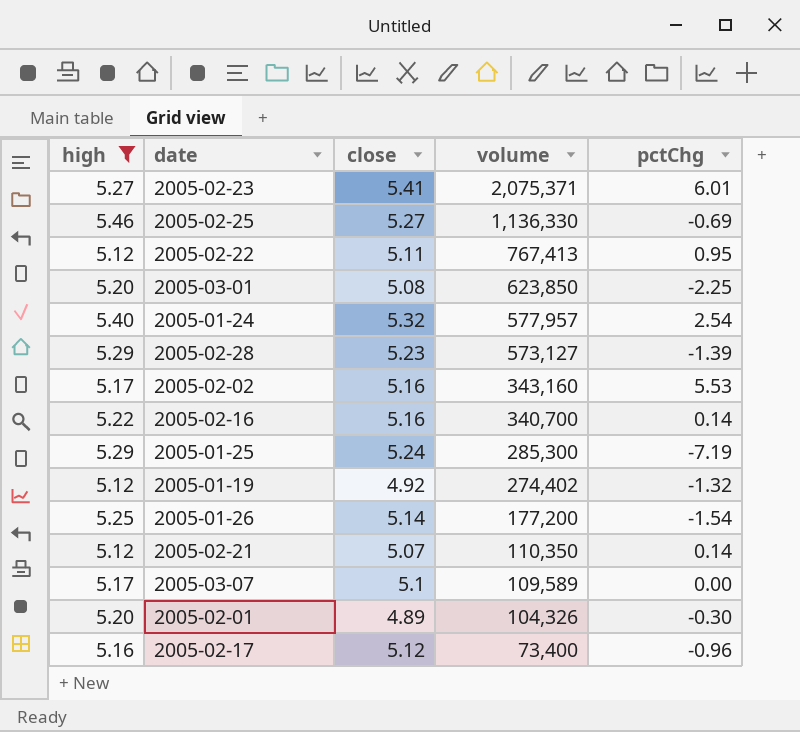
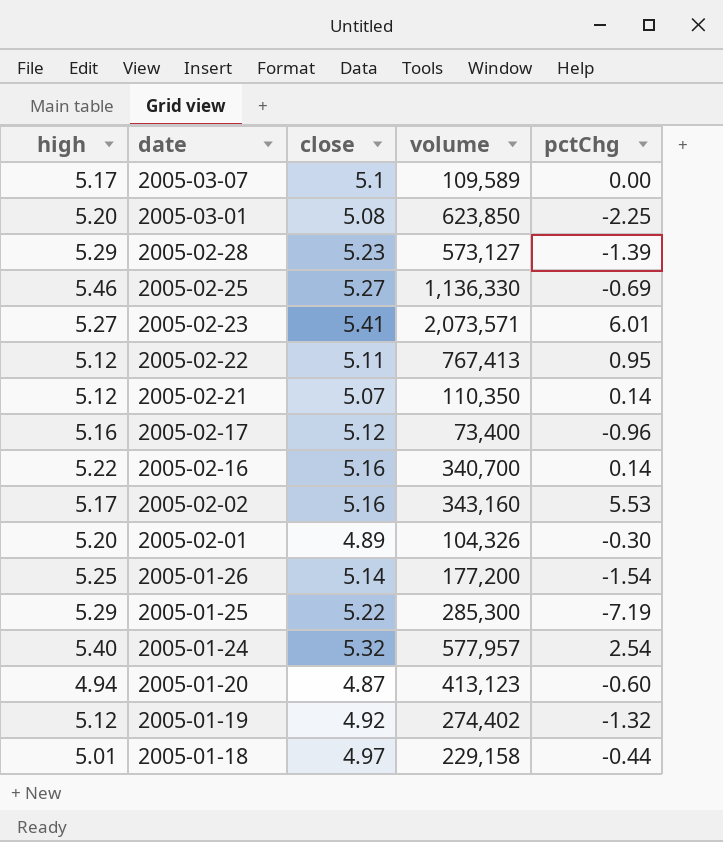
filter: high >= 5.12 -> none
row order: volume descending -> date descending
2005-02-23 | volume: 2,075,371 -> 2,073,571
2005-01-25 | close: 5.24 -> 5.22

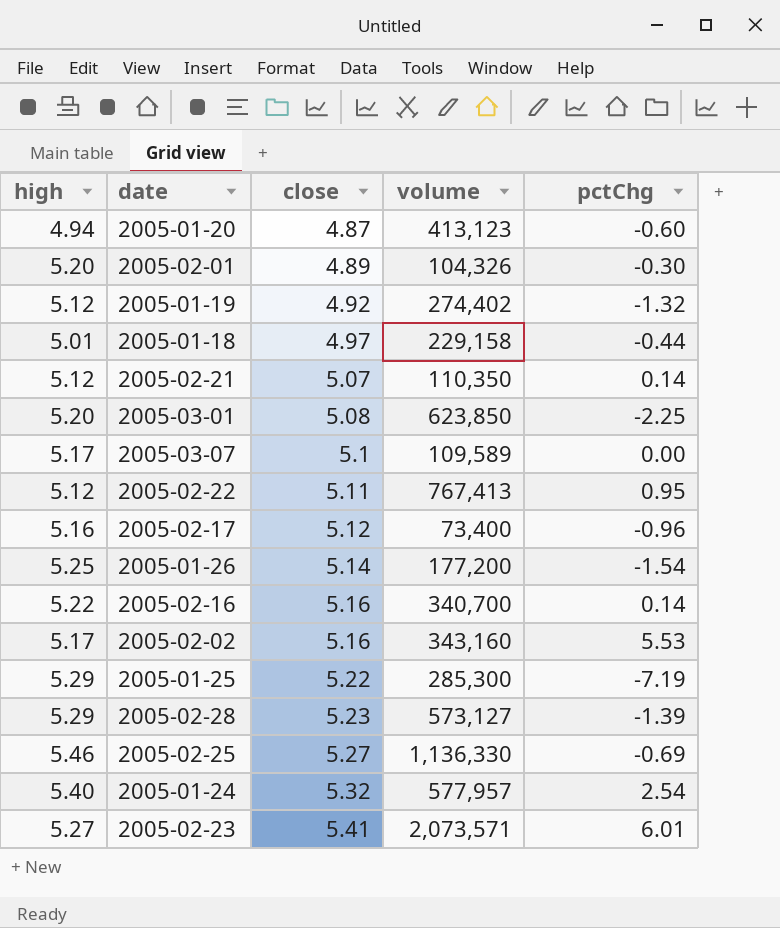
row order: date descending -> close ascending

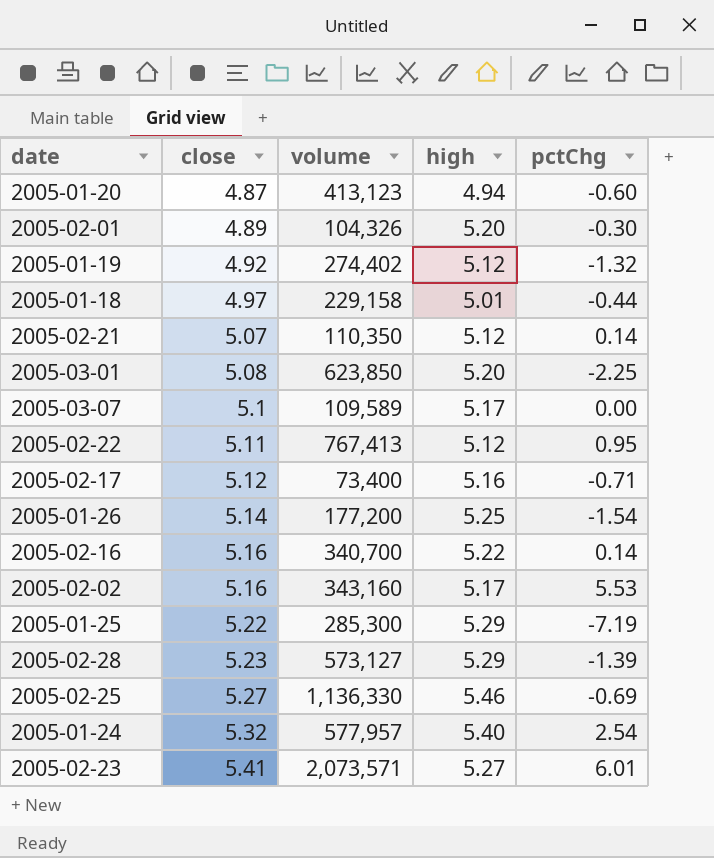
column high | position: 1 -> 4
2005-02-17 | pctChg: -0.96 -> -0.71

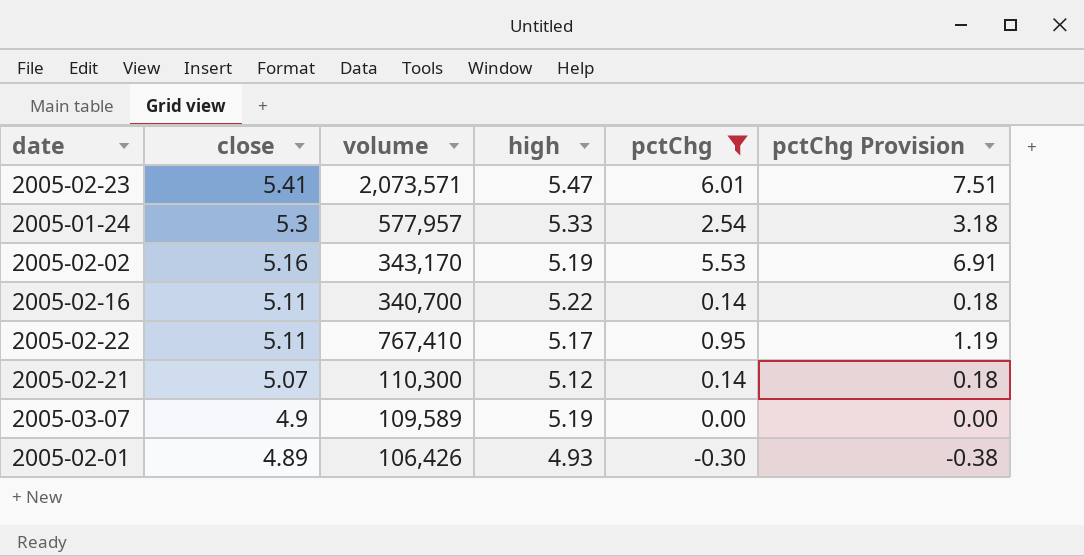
filter: none -> pctChg >= -0.30
row order: close ascending -> close descending
column pctChg Provision | formula: none -> [pctChg] * 1.25
2005-02-23 | high: 5.27 -> 5.47
2005-01-24 | close: 5.32 -> 5.3
2005-01-24 | high: 5.40 -> 5.33
2005-02-02 | volume: 343,160 -> 343,170
2005-02-02 | high: 5.17 -> 5.19
2005-02-16 | close: 5.16 -> 5.11
2005-02-22 | volume: 767,413 -> 767,410
2005-02-22 | high: 5.12 -> 5.17
2005-02-21 | volume: 110,350 -> 110,300
2005-03-07 | close: 5.1 -> 4.9
2005-03-07 | high: 5.17 -> 5.19
2005-02-01 | volume: 104,326 -> 106,426
2005-02-01 | high: 5.20 -> 4.93

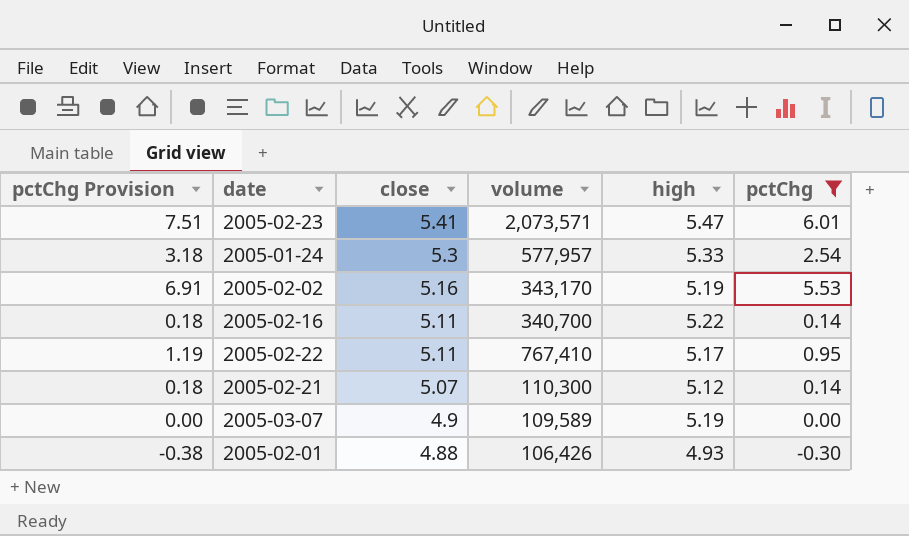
column pctChg Provision | position: 6 -> 1
2005-02-01 | close: 4.89 -> 4.88

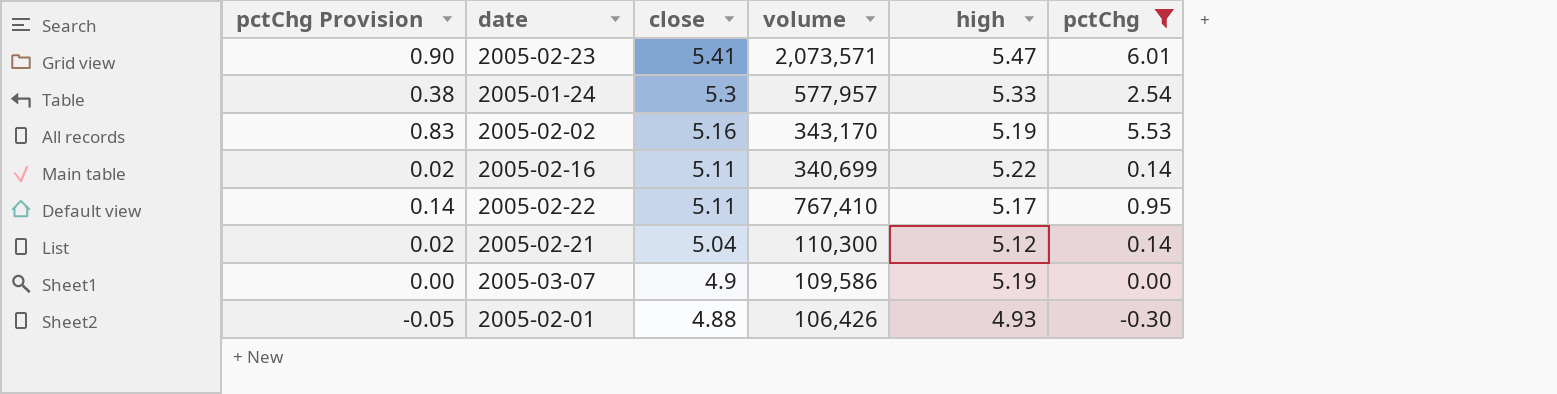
column pctChg Provision | formula: [pctChg] * 1.25 -> [pctChg] * 0.15
2005-02-16 | volume: 340,700 -> 340,699
2005-02-21 | close: 5.07 -> 5.04
2005-03-07 | volume: 109,589 -> 109,586

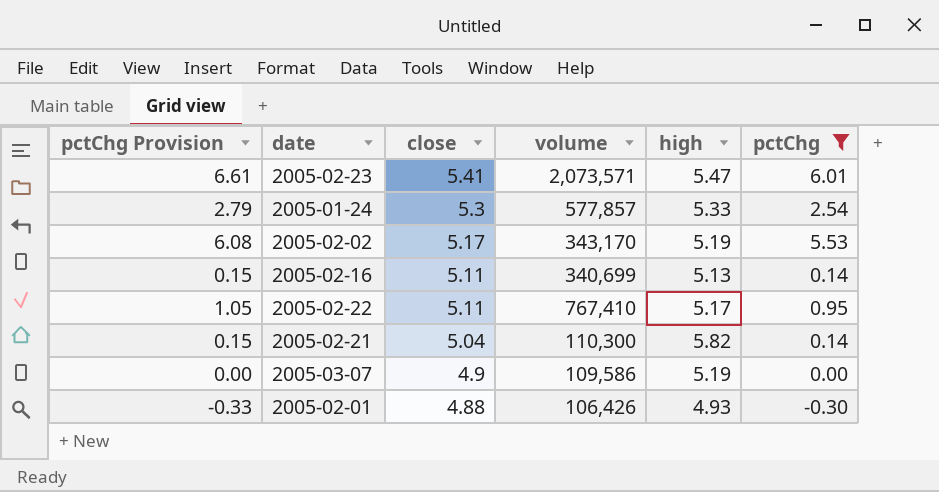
column pctChg Provision | formula: [pctChg] * 0.15 -> [pctChg] * 1.1
2005-01-24 | volume: 577,957 -> 577,857
2005-02-02 | close: 5.16 -> 5.17
2005-02-16 | high: 5.22 -> 5.13
2005-02-21 | high: 5.12 -> 5.82

